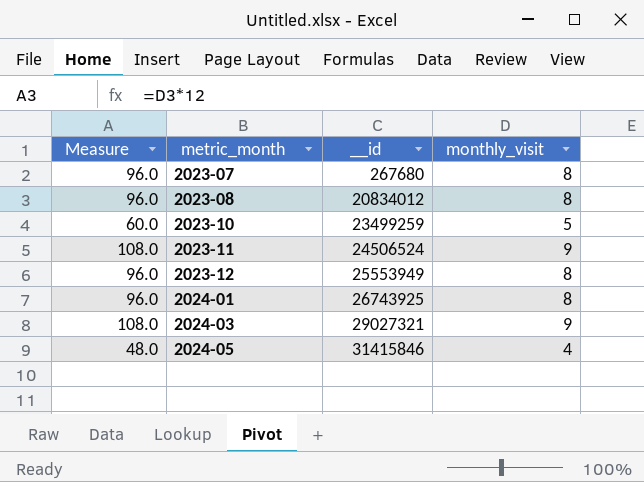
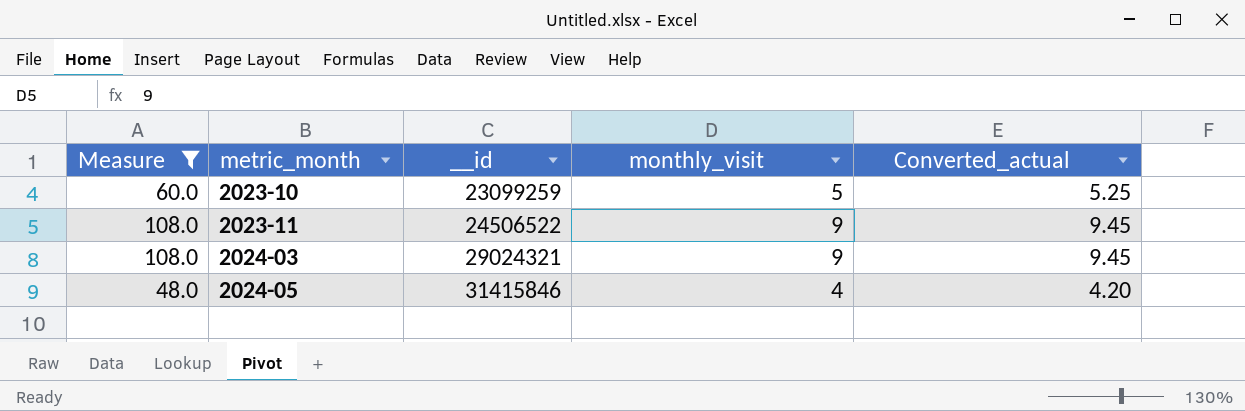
filter: none -> Measure != 96.0
column Converted_actual | formula: none -> [monthly_visit] * 1.05
2023-10 | __id: 23499259 -> 23099259
2023-11 | __id: 24506524 -> 24506522
2024-03 | __id: 29027321 -> 29024321

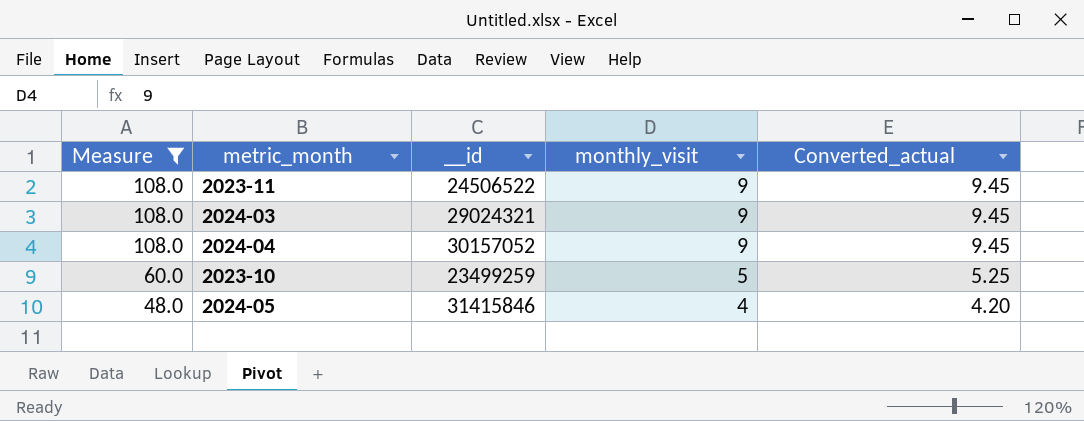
row order: metric_month ascending -> Measure descending
row 2024-04: none -> 108.0 | 30157052 | 9 | 9.45
2023-10 | __id: 23099259 -> 23499259

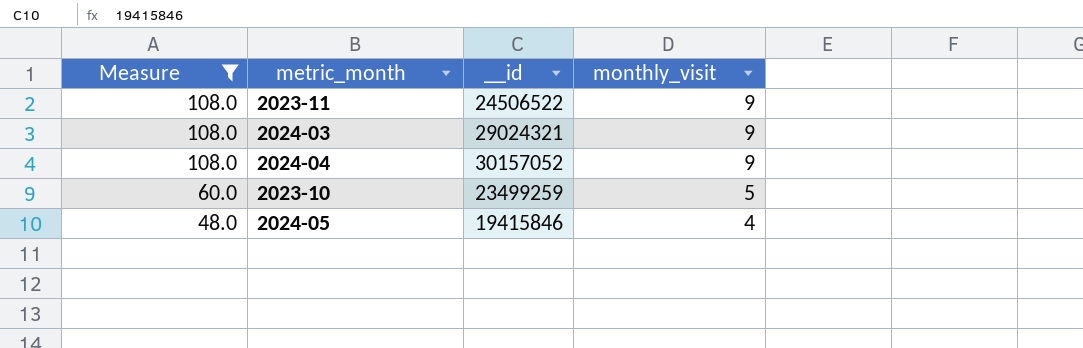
column Converted_actual | formula: [monthly_visit] * 1.05 -> none
2024-05 | __id: 31415846 -> 19415846

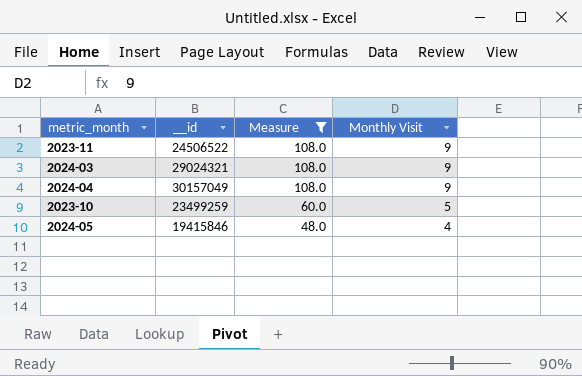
column Measure | position: 1 -> 3
column name: monthly_visit -> Monthly Visit
2024-04 | __id: 30157052 -> 30157049

